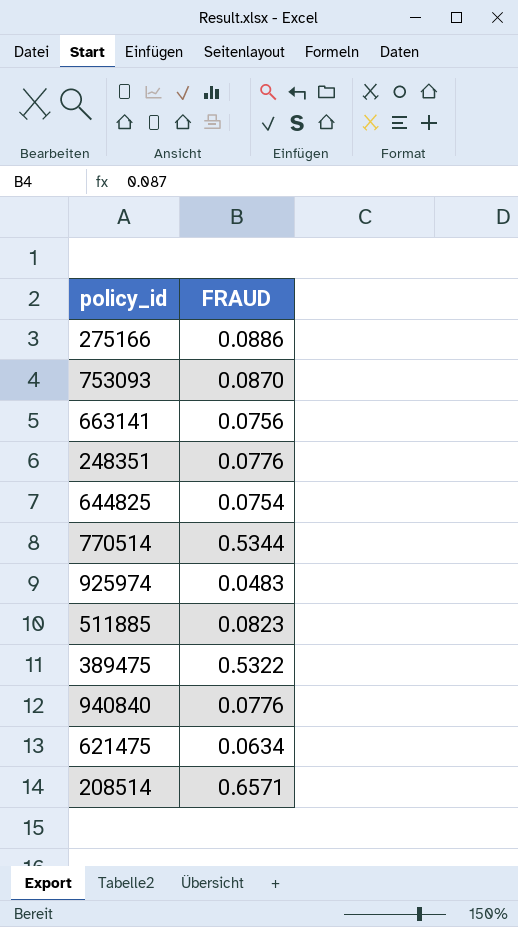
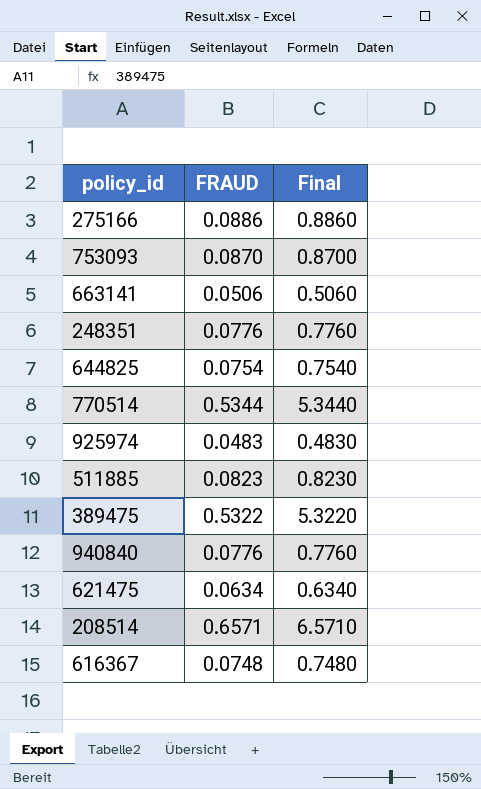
column Final | formula: none -> [FRAUD] * 10
663141 | FRAUD: 0.0756 -> 0.0506
row 616367: none -> 0.0748 | 0.7480

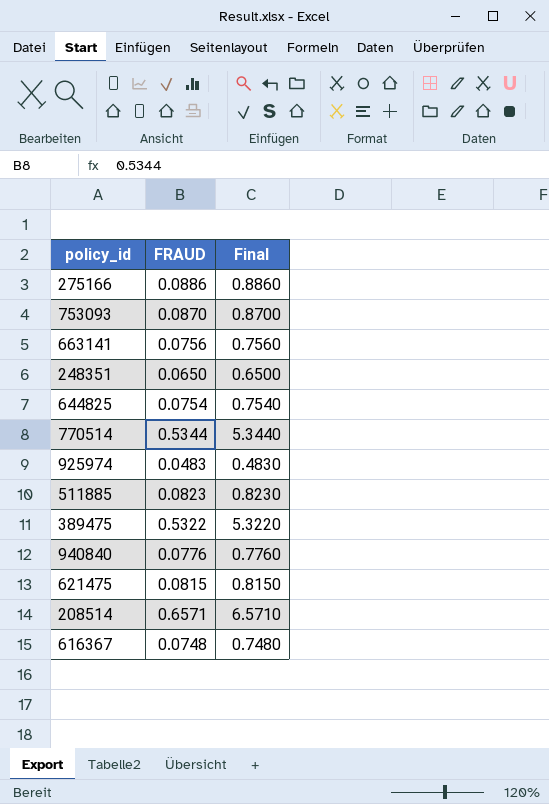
663141 | FRAUD: 0.0506 -> 0.0756
663141 | Final: 0.5060 -> 0.7560
248351 | FRAUD: 0.0776 -> 0.0650
248351 | Final: 0.7760 -> 0.6500
621475 | FRAUD: 0.0634 -> 0.0815
621475 | Final: 0.6340 -> 0.8150

